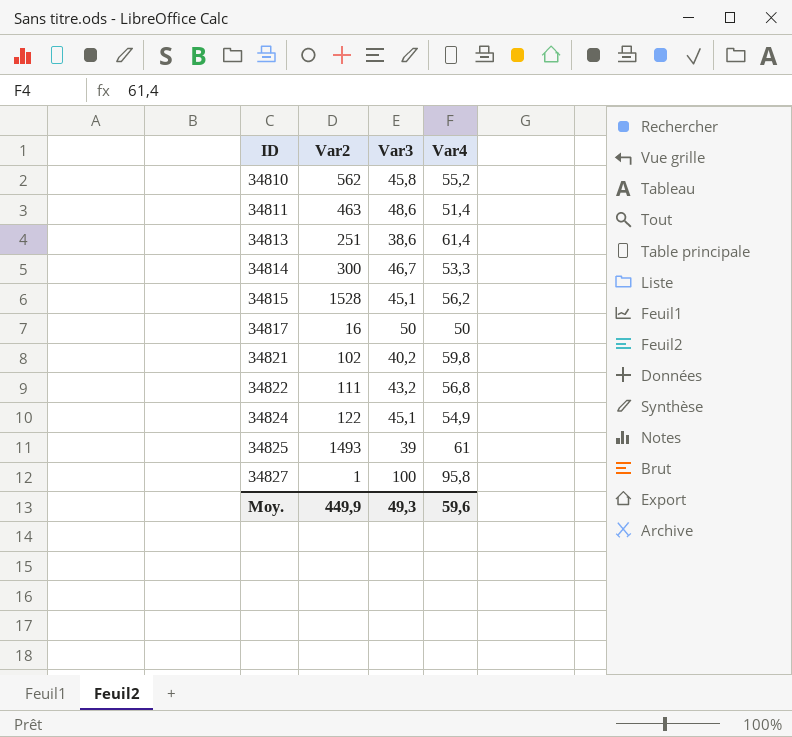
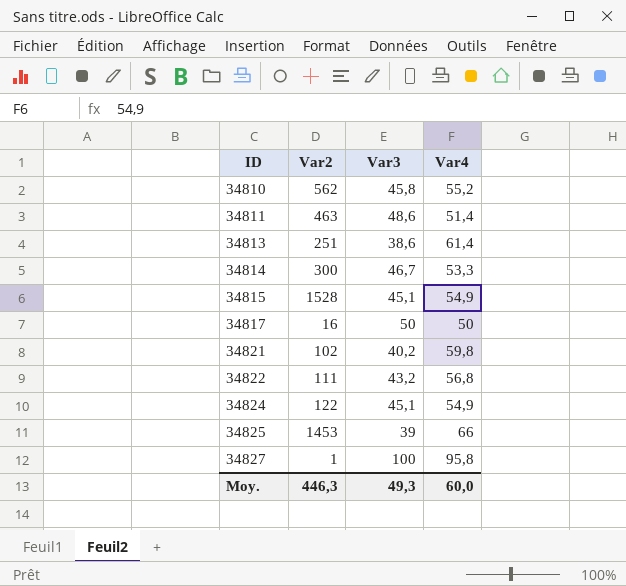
34815 | Var4: 56,2 -> 54,9
34825 | Var2: 1493 -> 1453
34825 | Var4: 61 -> 66
Moy. | Var2: 449,9 -> 446,3
Moy. | Var4: 59,6 -> 60,0

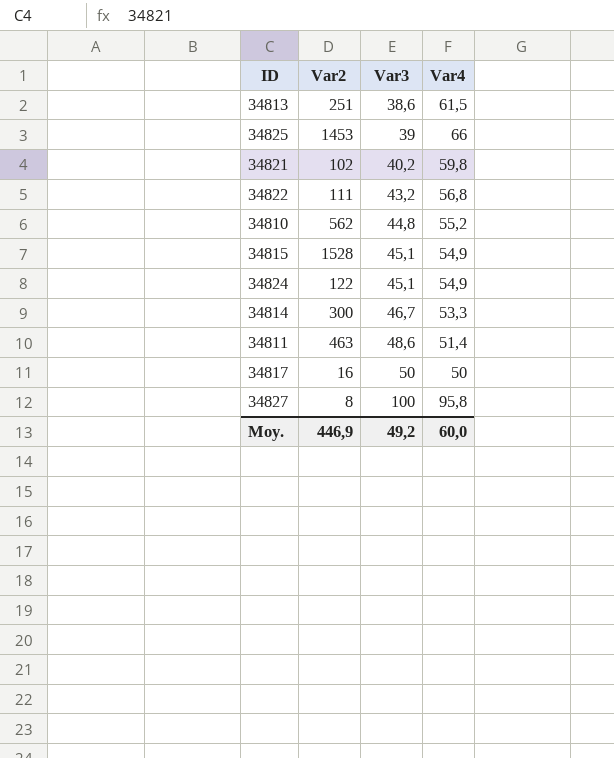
row order: ID ascending -> Var3 ascending
34813 | Var4: 61,4 -> 61,5
34810 | Var3: 45,8 -> 44,8
34827 | Var2: 1 -> 8
Moy. | Var2: 446,3 -> 446,9
Moy. | Var3: 49,3 -> 49,2

